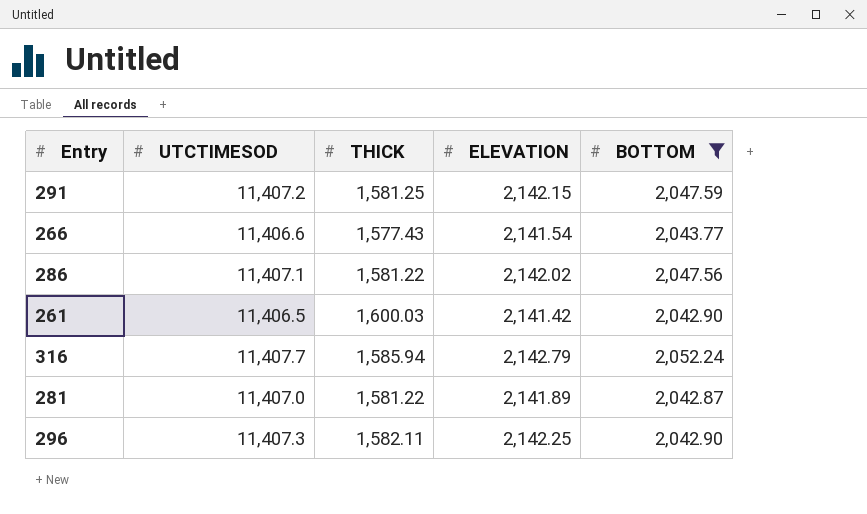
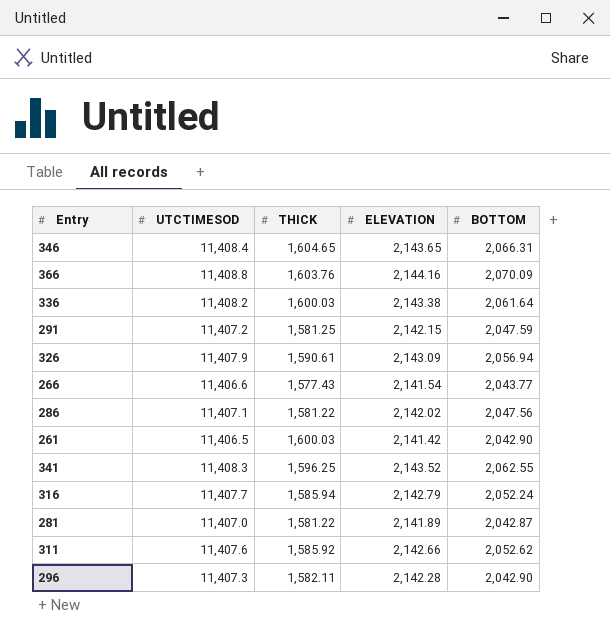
filter: BOTTOM <= 2,052.24 -> none
296 | ELEVATION: 2,142.25 -> 2,142.28

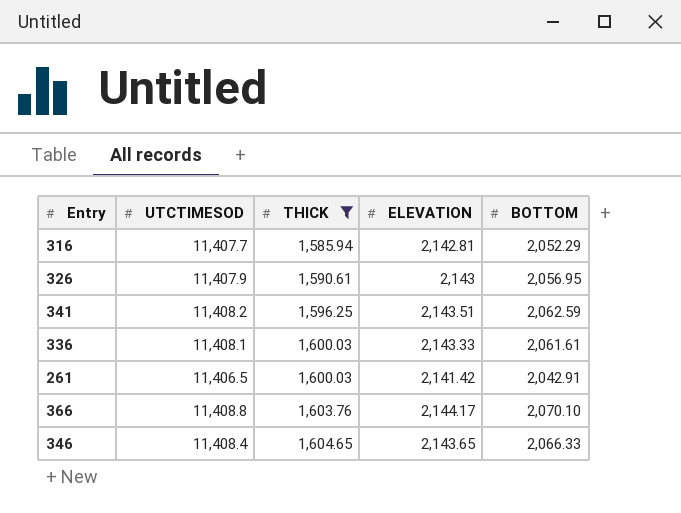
filter: none -> THICK >= 1,585.94
row order: none -> THICK ascending
316 | ELEVATION: 2,142.79 -> 2,142.81
316 | BOTTOM: 2,052.24 -> 2,052.29
326 | ELEVATION: 2,143.09 -> 2,143
326 | BOTTOM: 2,056.94 -> 2,056.95
341 | UTCTIMESOD: 11,408.3 -> 11,408.2
341 | ELEVATION: 2,143.52 -> 2,143.51
341 | BOTTOM: 2,062.55 -> 2,062.59
336 | UTCTIMESOD: 11,408.2 -> 11,408.1
336 | ELEVATION: 2,143.38 -> 2,143.33
336 | BOTTOM: 2,061.64 -> 2,061.61
261 | BOTTOM: 2,042.90 -> 2,042.91
366 | ELEVATION: 2,144.16 -> 2,144.17
366 | BOTTOM: 2,070.09 -> 2,070.10
346 | BOTTOM: 2,066.31 -> 2,066.33

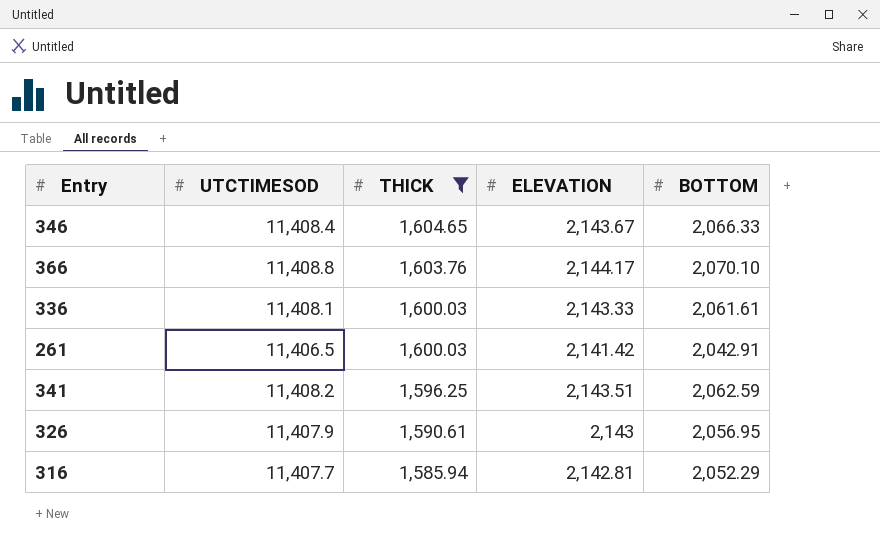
row order: THICK ascending -> THICK descending
346 | ELEVATION: 2,143.65 -> 2,143.67

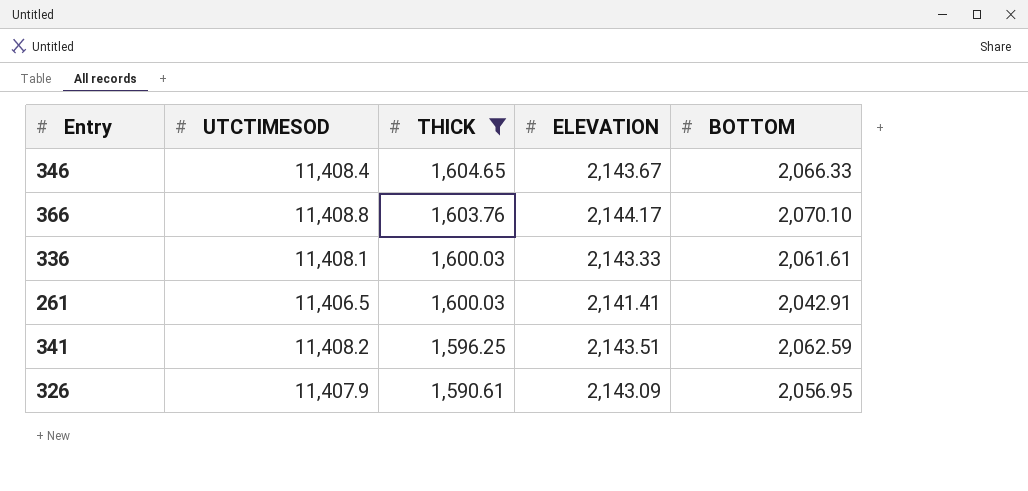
row 316: 11,407.7 | 1,585.94 | 2,142.81 | 2,052.29 -> none
261 | ELEVATION: 2,141.42 -> 2,141.41
326 | ELEVATION: 2,143 -> 2,143.09

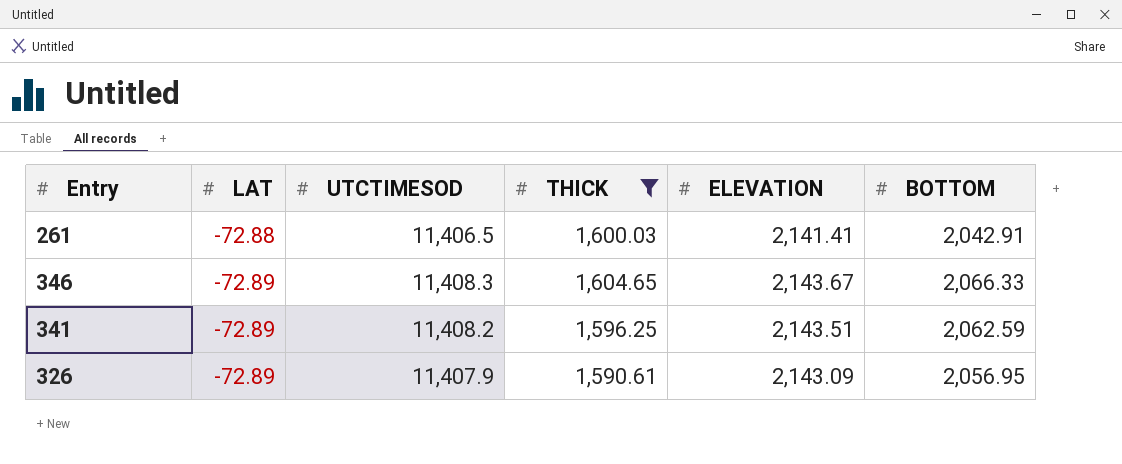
row order: THICK descending -> LAT descending
column LAT | position: none -> 2
row 366: 11,408.8 | 1,603.76 | 2,144.17 | 2,070.10 -> none
row 336: 11,408.1 | 1,600.03 | 2,143.33 | 2,061.61 -> none
346 | UTCTIMESOD: 11,408.4 -> 11,408.3

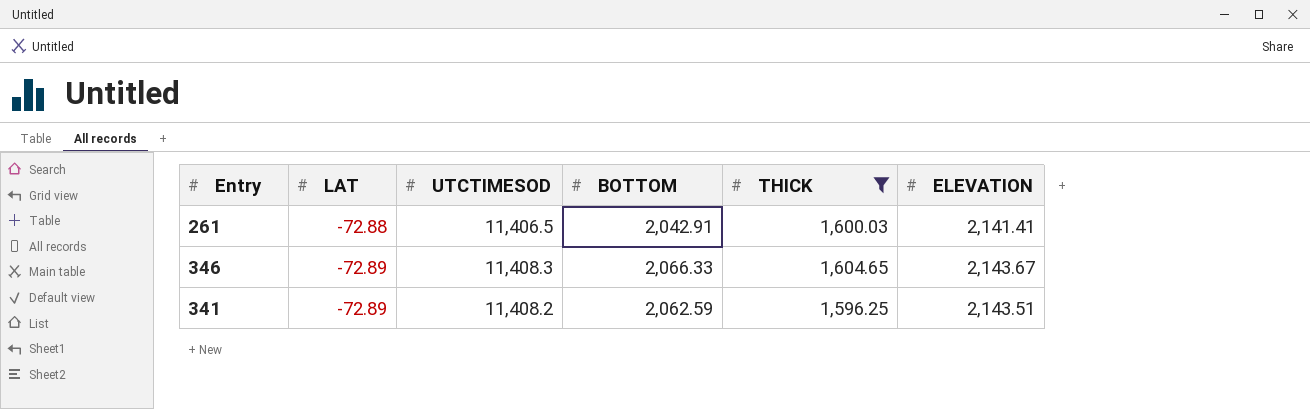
column BOTTOM | position: 6 -> 4
row 326: -72.89 | 11,407.9 | 1,590.61 | 2,143.09 | 2,056.95 -> none

